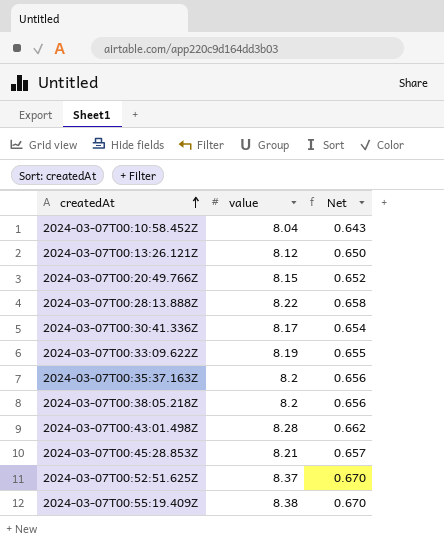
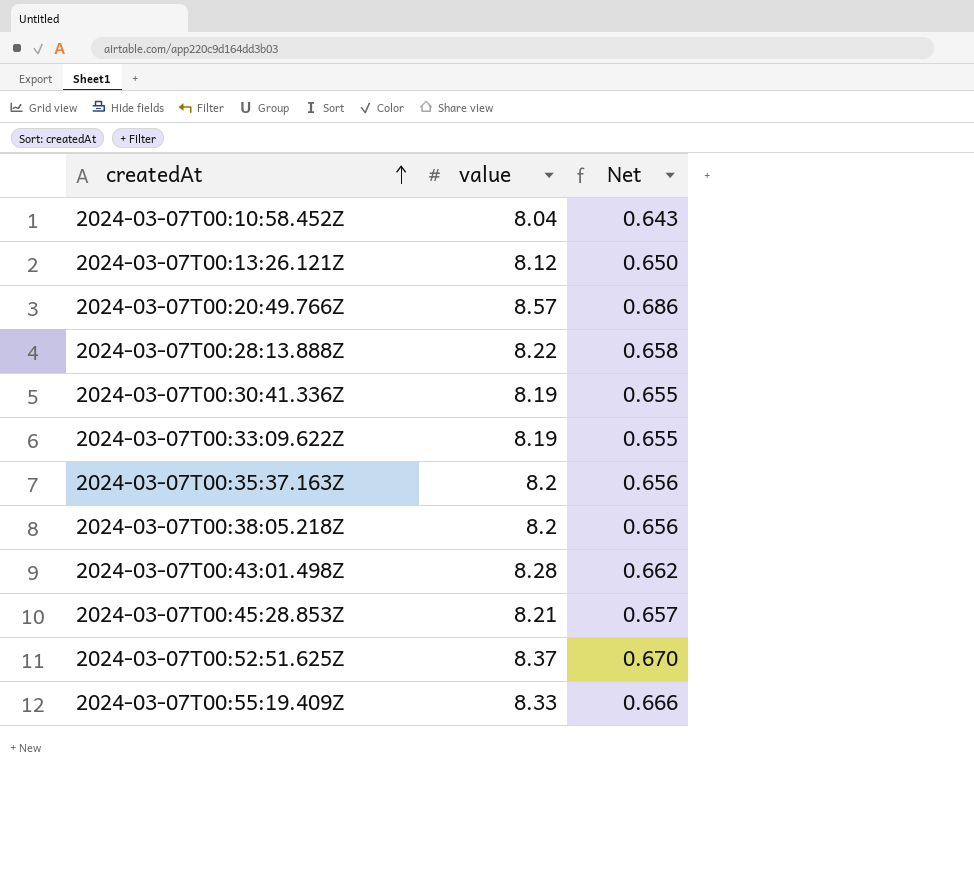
2024-03-07T00:20:49.766Z | value: 8.15 -> 8.57
2024-03-07T00:20:49.766Z | Net: 0.652 -> 0.686
2024-03-07T00:30:41.336Z | value: 8.17 -> 8.19
2024-03-07T00:30:41.336Z | Net: 0.654 -> 0.655
2024-03-07T00:55:19.409Z | value: 8.38 -> 8.33
2024-03-07T00:55:19.409Z | Net: 0.670 -> 0.666

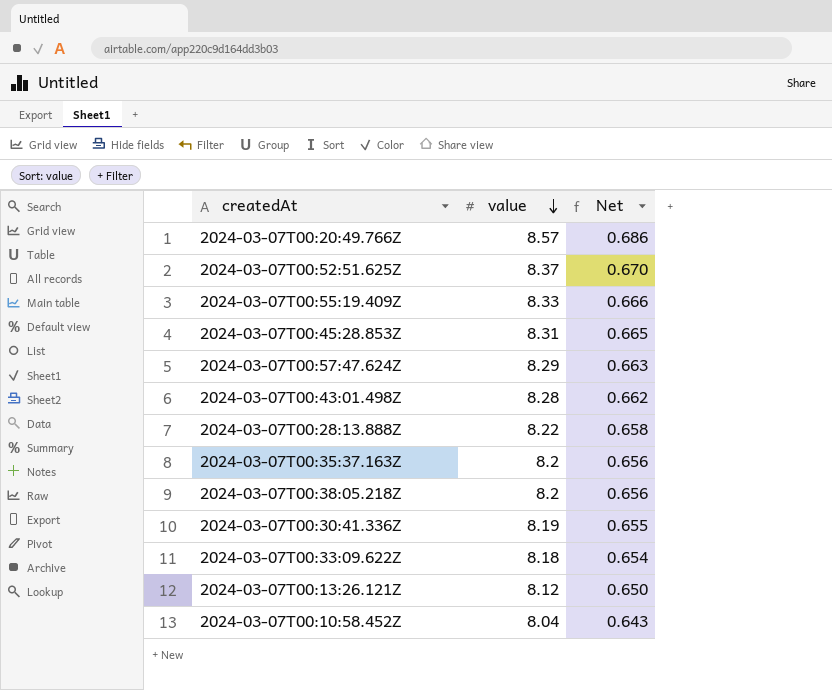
row order: createdAt ascending -> value descending
2024-03-07T00:45:28.853Z | value: 8.21 -> 8.31
2024-03-07T00:45:28.853Z | Net: 0.657 -> 0.665
row 2024-03-07T00:57:47.624Z: none -> 8.29 | 0.663
2024-03-07T00:33:09.622Z | value: 8.19 -> 8.18
2024-03-07T00:33:09.622Z | Net: 0.655 -> 0.654

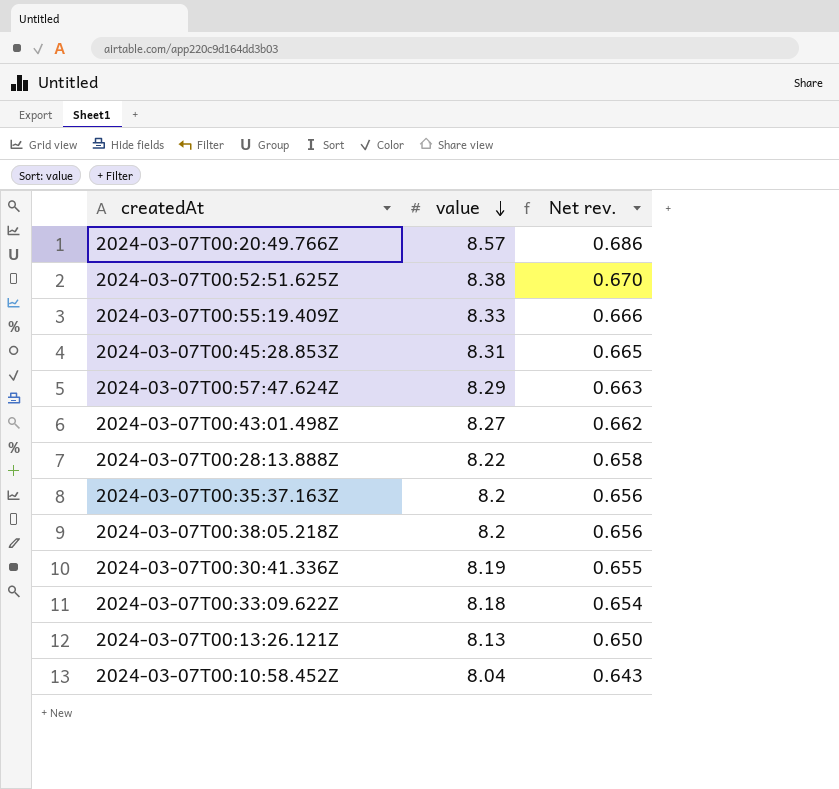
column name: Net -> Net rev.
2024-03-07T00:52:51.625Z | value: 8.37 -> 8.38
2024-03-07T00:43:01.498Z | value: 8.28 -> 8.27
2024-03-07T00:13:26.121Z | value: 8.12 -> 8.13

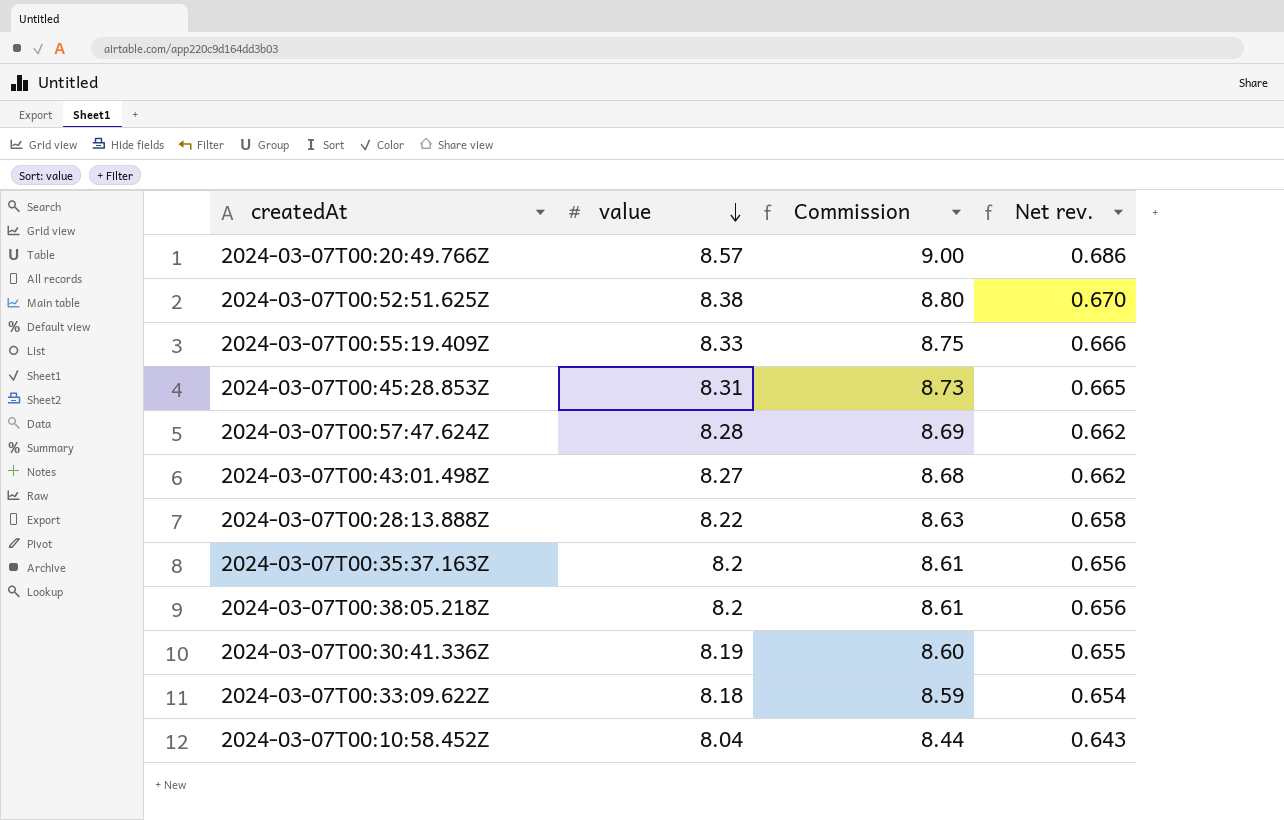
column Commission | formula: none -> [value] * 1.05
row 2024-03-07T00:13:26.121Z: 8.13 | 0.650 -> none
2024-03-07T00:57:47.624Z | value: 8.29 -> 8.28
2024-03-07T00:57:47.624Z | Net rev.: 0.663 -> 0.662

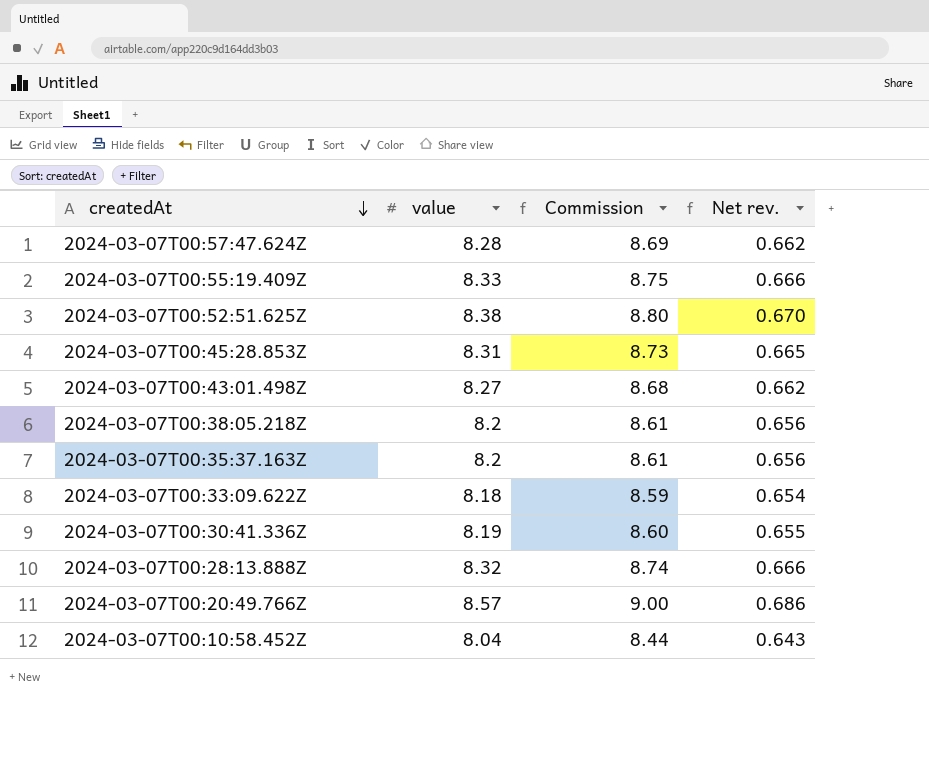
row order: value descending -> createdAt descending
2024-03-07T00:28:13.888Z | value: 8.22 -> 8.32
2024-03-07T00:28:13.888Z | Commission: 8.63 -> 8.74
2024-03-07T00:28:13.888Z | Net rev.: 0.658 -> 0.666

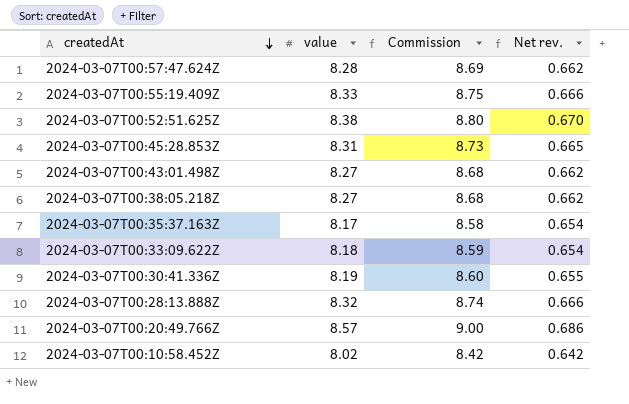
2024-03-07T00:38:05.218Z | value: 8.2 -> 8.27
2024-03-07T00:38:05.218Z | Commission: 8.61 -> 8.68
2024-03-07T00:38:05.218Z | Net rev.: 0.656 -> 0.662
2024-03-07T00:35:37.163Z | value: 8.2 -> 8.17
2024-03-07T00:35:37.163Z | Commission: 8.61 -> 8.58
2024-03-07T00:35:37.163Z | Net rev.: 0.656 -> 0.654
2024-03-07T00:10:58.452Z | value: 8.04 -> 8.02
2024-03-07T00:10:58.452Z | Commission: 8.44 -> 8.42
2024-03-07T00:10:58.452Z | Net rev.: 0.643 -> 0.642

